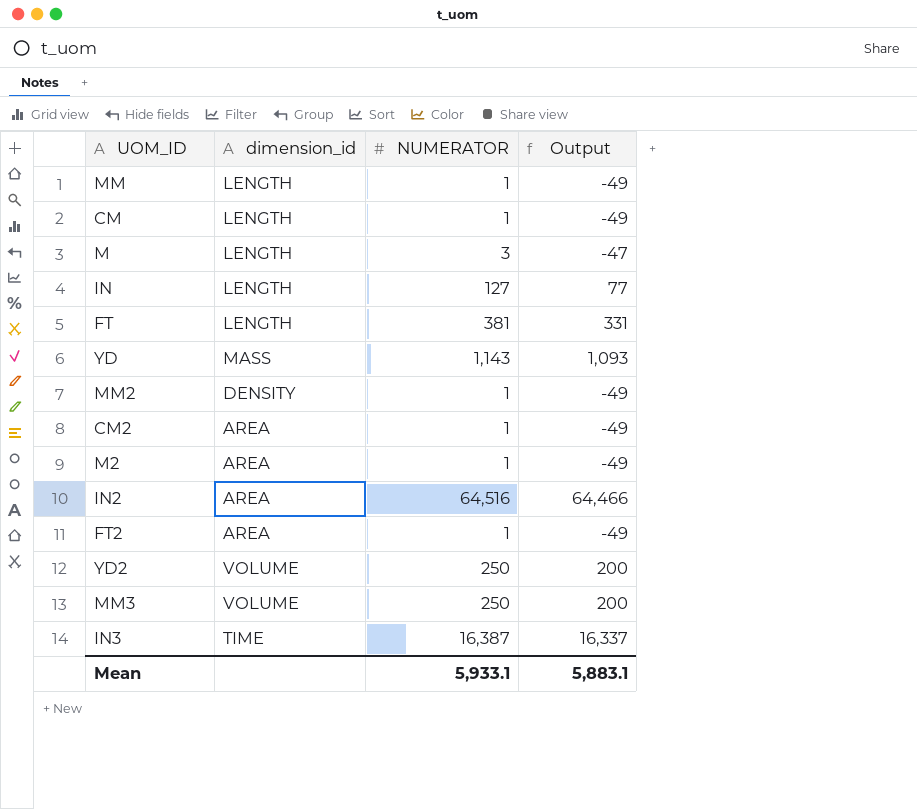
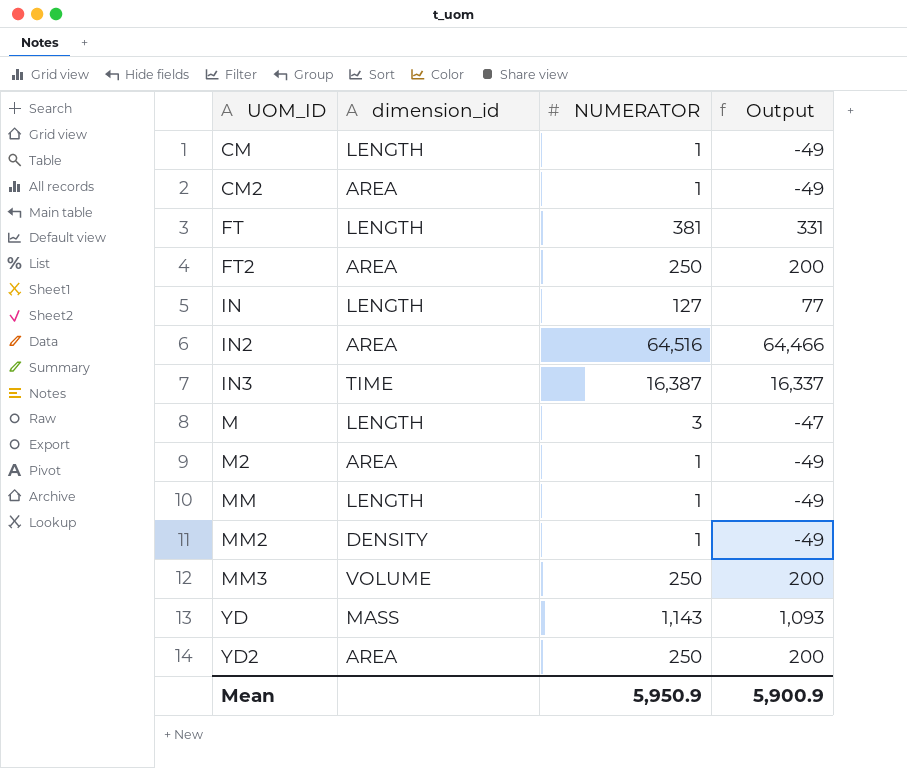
row order: none -> UOM_ID ascending
FT2 | NUMERATOR: 1 -> 250
FT2 | Output: -49 -> 200
YD2 | dimension_id: VOLUME -> AREA
Mean | NUMERATOR: 5,933.1 -> 5,950.9
Mean | Output: 5,883.1 -> 5,900.9

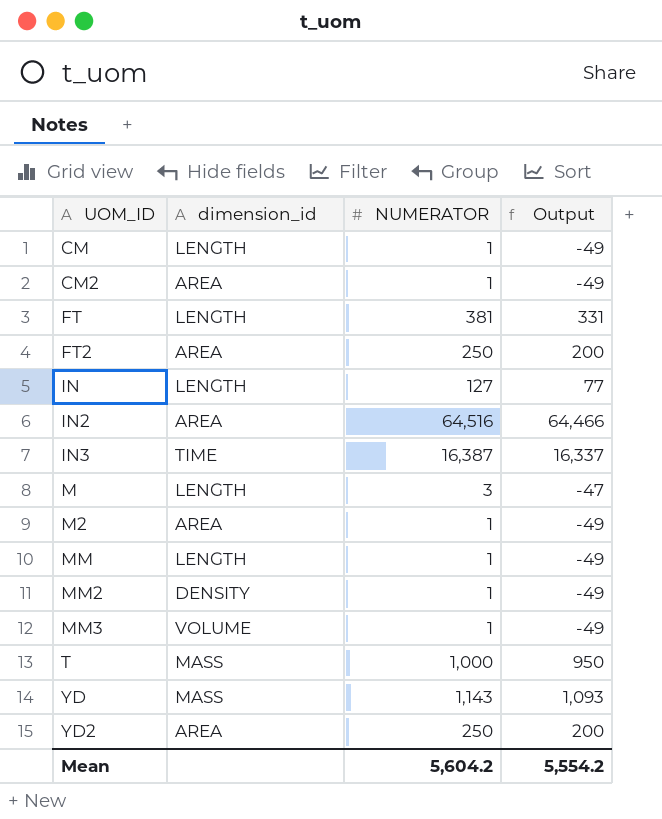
MM3 | NUMERATOR: 250 -> 1
MM3 | Output: 200 -> -49
row T: none -> MASS | 1,000 | 950
Mean | NUMERATOR: 5,950.9 -> 5,604.2
Mean | Output: 5,900.9 -> 5,554.2

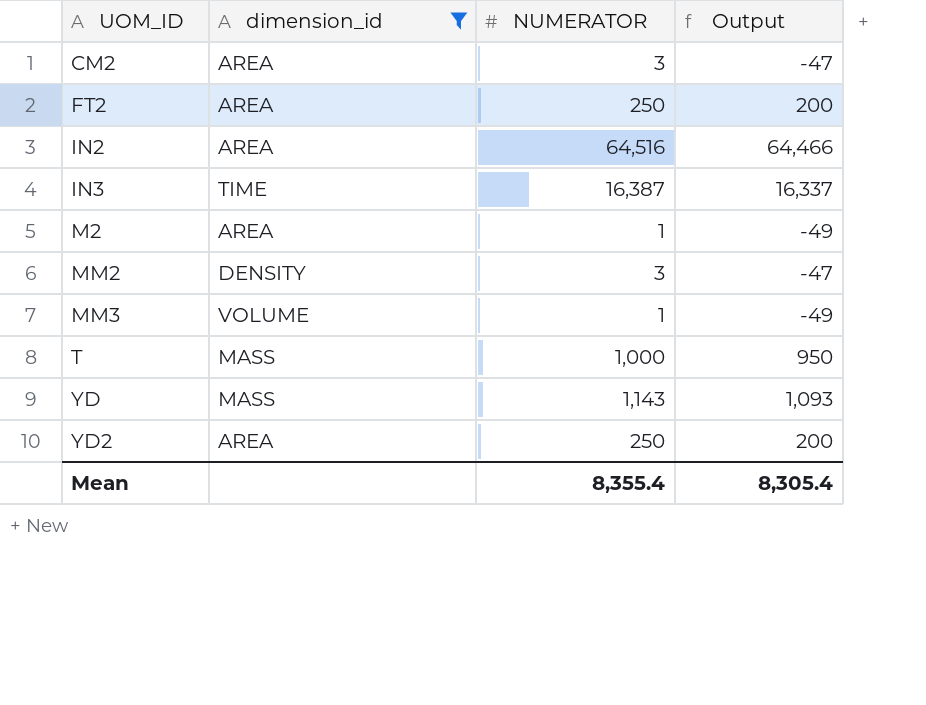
filter: none -> dimension_id != LENGTH
CM2 | NUMERATOR: 1 -> 3
CM2 | Output: -49 -> -47
MM2 | NUMERATOR: 1 -> 3
MM2 | Output: -49 -> -47
Mean | NUMERATOR: 5,604.2 -> 8,355.4
Mean | Output: 5,554.2 -> 8,305.4

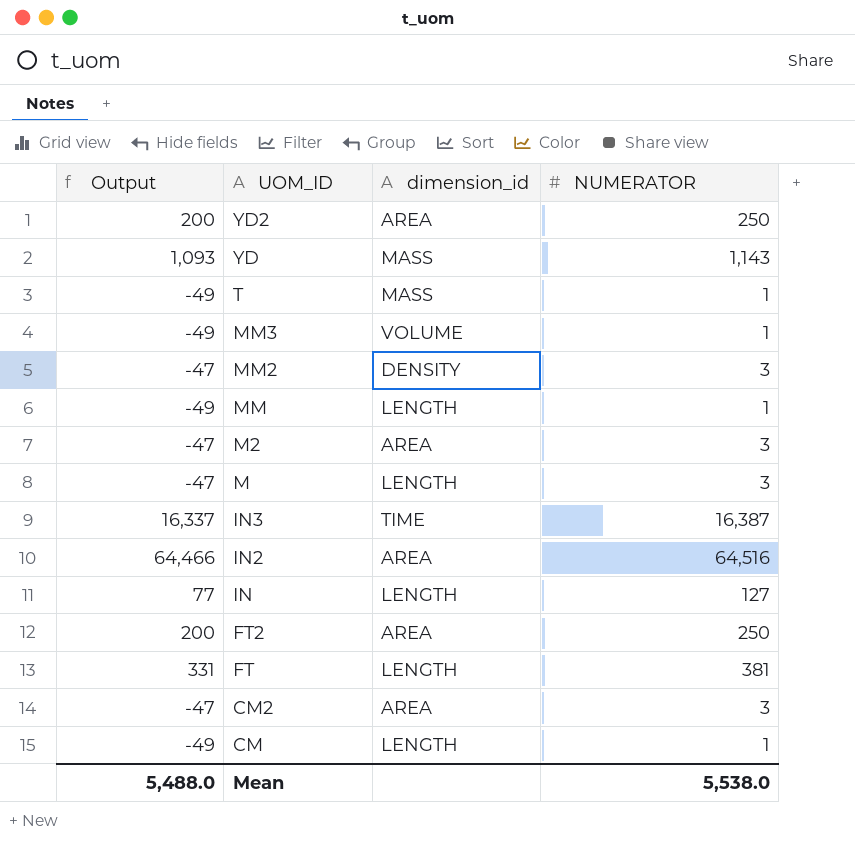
filter: dimension_id != LENGTH -> none
row order: UOM_ID ascending -> UOM_ID descending
column Output | position: 4 -> 1
T | Output: 950 -> -49
T | NUMERATOR: 1,000 -> 1
M2 | Output: -49 -> -47
M2 | NUMERATOR: 1 -> 3
Mean | Output: 8,305.4 -> 5,488.0
Mean | NUMERATOR: 8,355.4 -> 5,538.0

